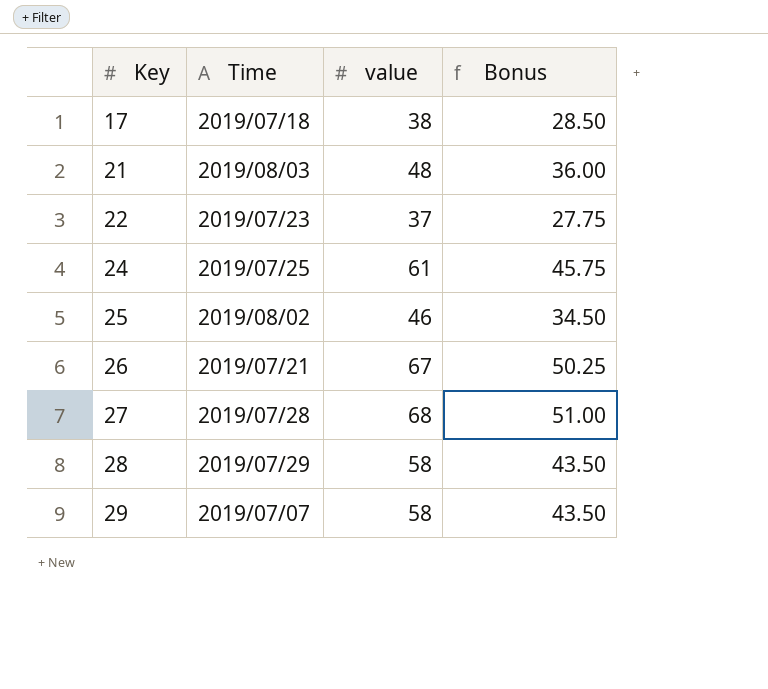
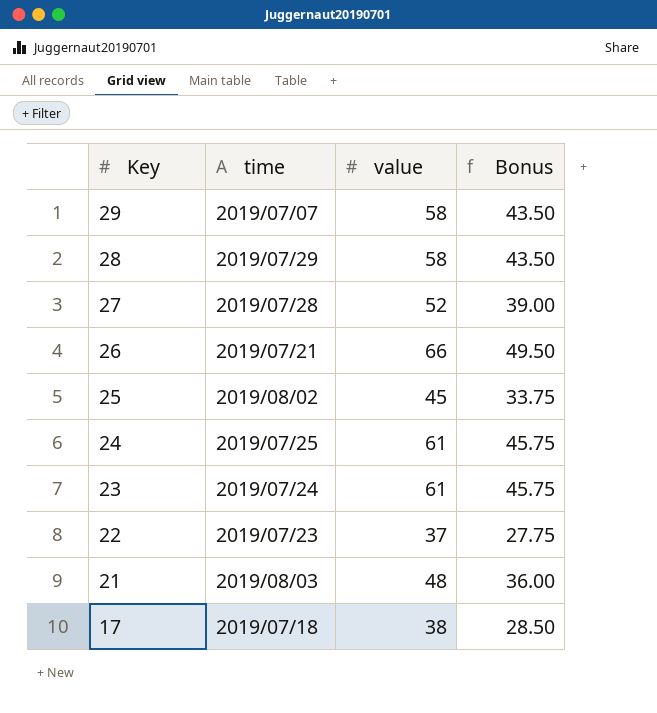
row order: Key ascending -> Key descending
column name: Time -> time
27 | value: 68 -> 52
27 | Bonus: 51.00 -> 39.00
26 | value: 67 -> 66
26 | Bonus: 50.25 -> 49.50
25 | value: 46 -> 45
25 | Bonus: 34.50 -> 33.75
row 23: none -> 2019/07/24 | 61 | 45.75

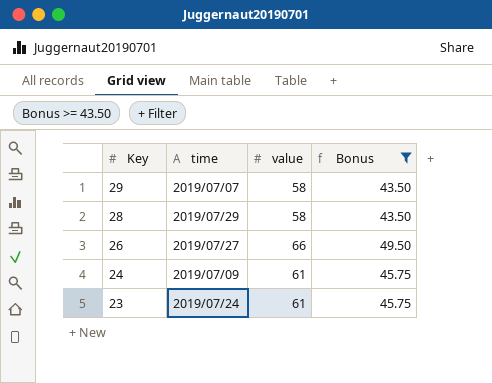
filter: none -> Bonus >= 43.50
26 | time: 2019/07/21 -> 2019/07/27
24 | time: 2019/07/25 -> 2019/07/09

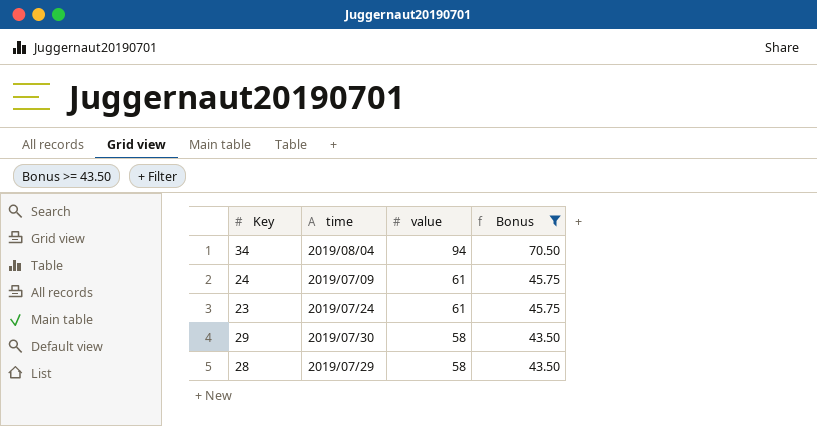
row order: Key descending -> value descending
row 26: 2019/07/27 | 66 | 49.50 -> none
row 34: none -> 2019/08/04 | 94 | 70.50
29 | time: 2019/07/07 -> 2019/07/30

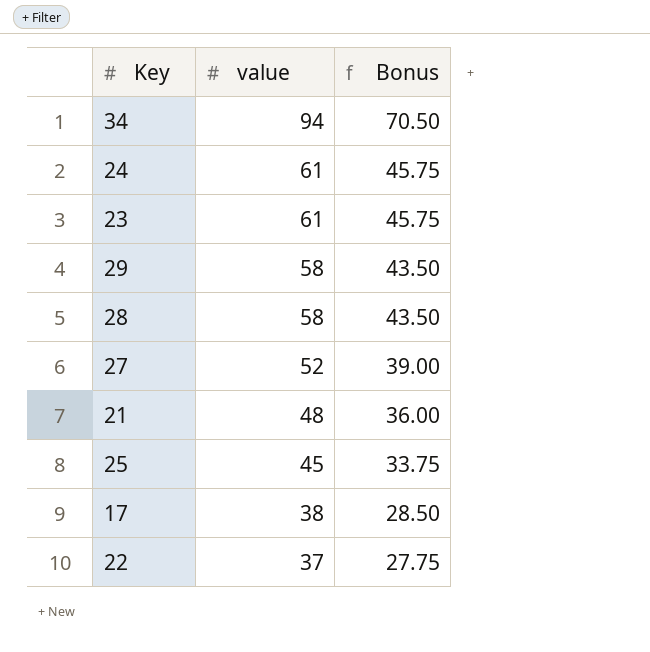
filter: Bonus >= 43.50 -> none
column time | position: 2 -> none

